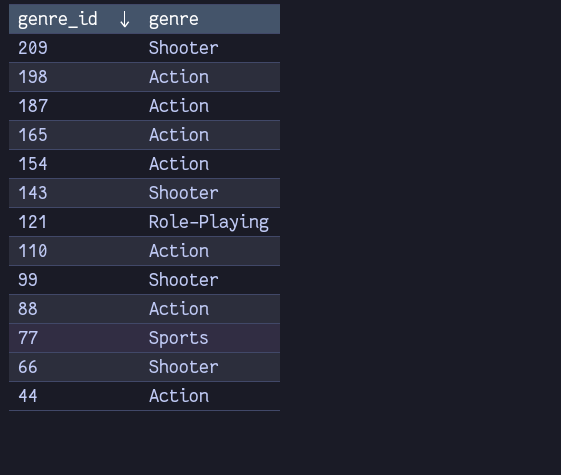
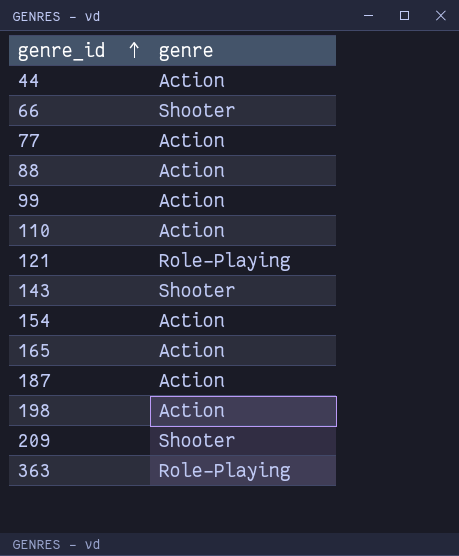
row order: genre_id descending -> genre_id ascending
77 | genre: Sports -> Action
99 | genre: Shooter -> Action
row 363: none -> Role-Playing

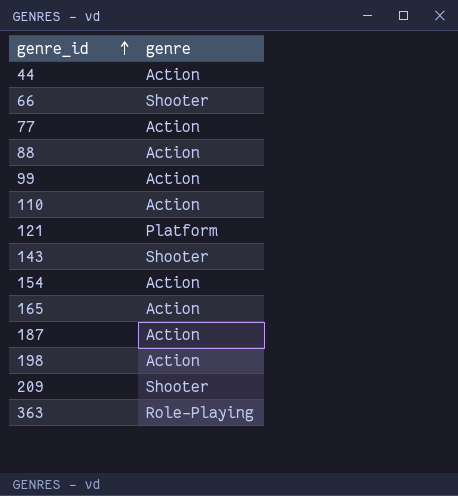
121 | genre: Role-Playing -> Platform

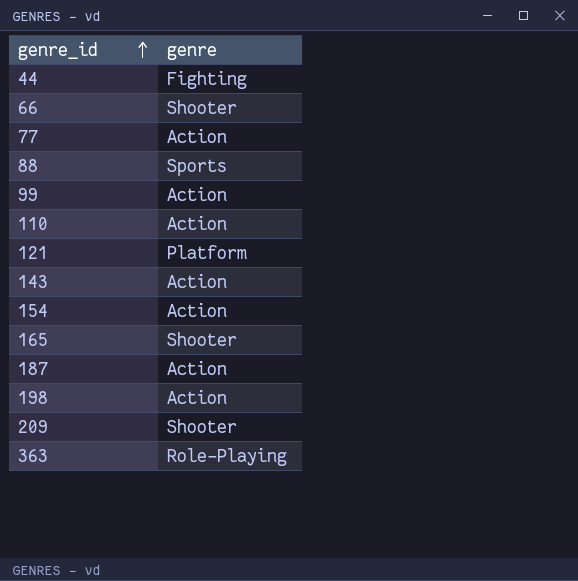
44 | genre: Action -> Fighting
88 | genre: Action -> Sports
143 | genre: Shooter -> Action
165 | genre: Action -> Shooter

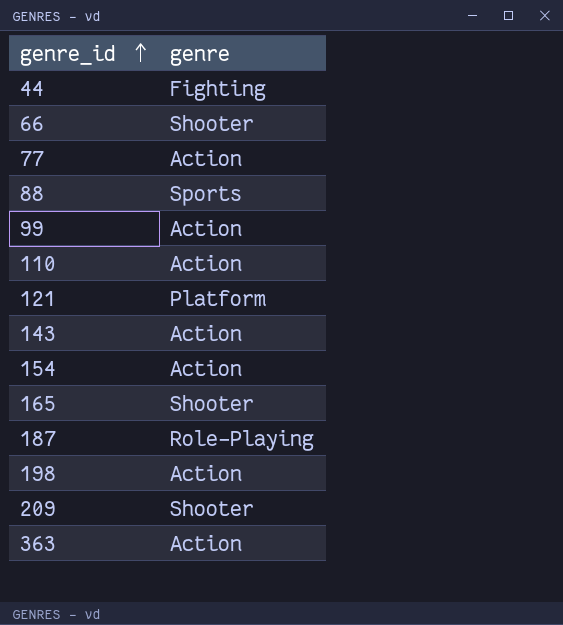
187 | genre: Action -> Role-Playing
363 | genre: Role-Playing -> Action

